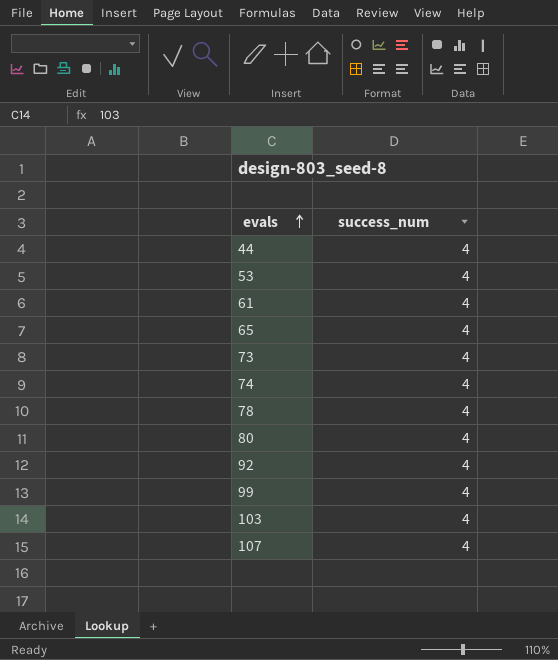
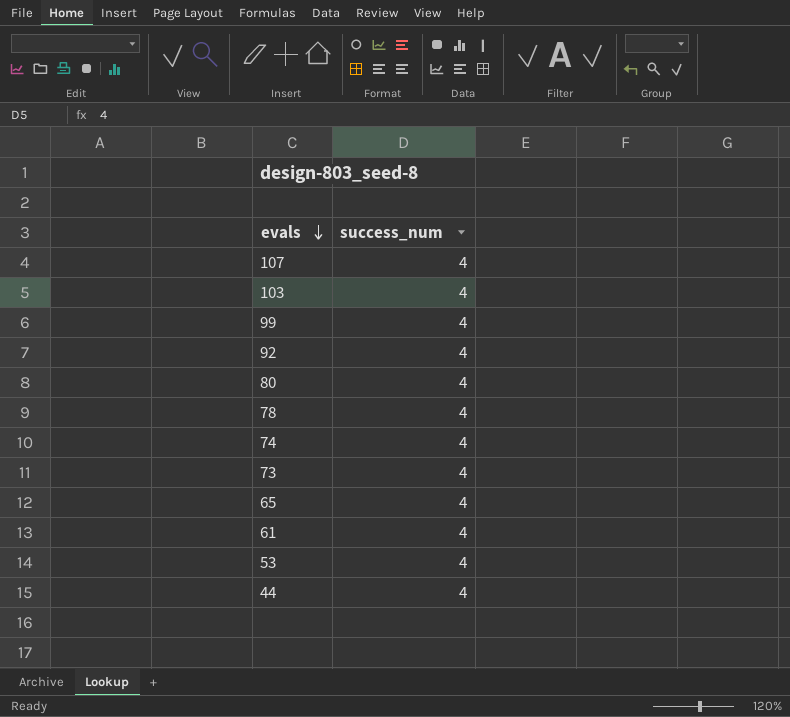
row order: evals ascending -> evals descending

